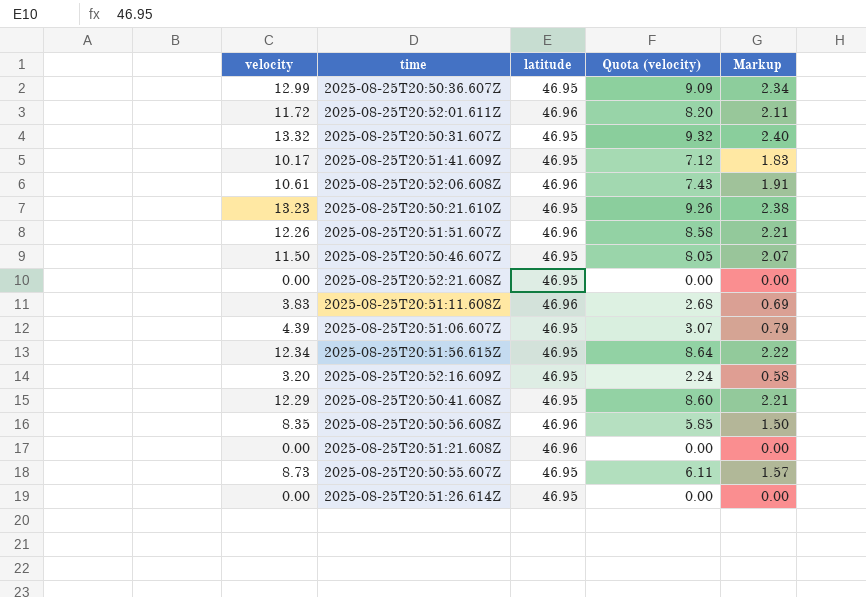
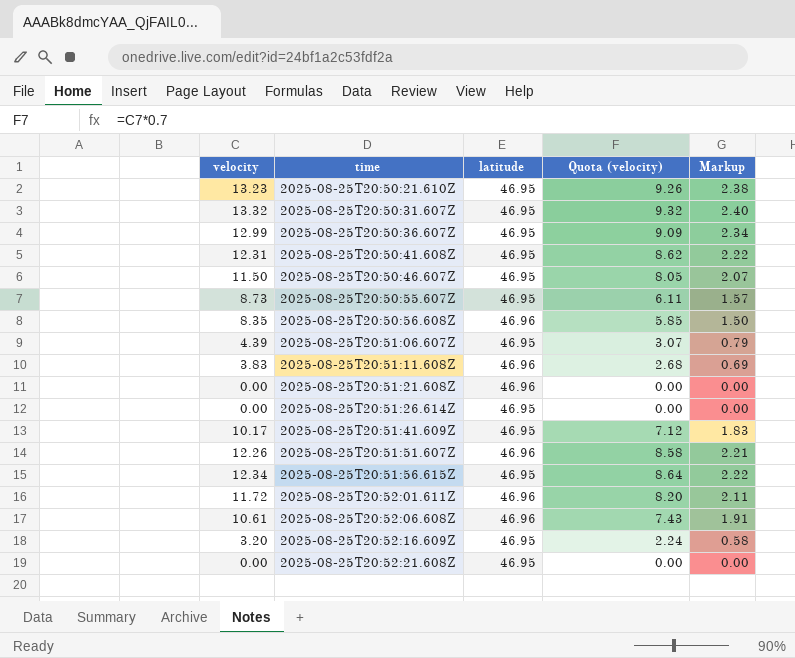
row order: none -> time ascending
2025-08-25T20:50:41.608Z | velocity: 12.29 -> 12.31
2025-08-25T20:50:41.608Z | Quota (velocity): 8.60 -> 8.62
2025-08-25T20:50:41.608Z | Markup: 2.21 -> 2.22

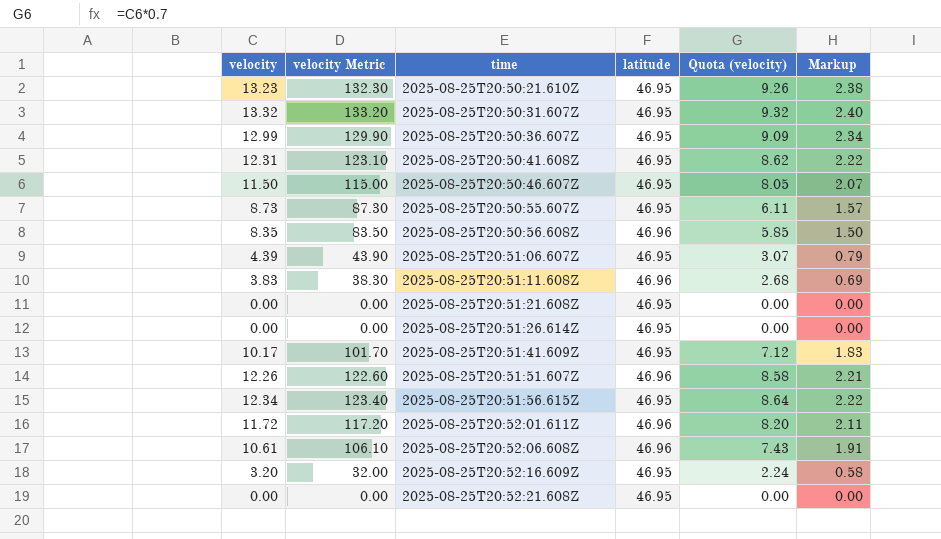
column velocity Metric | formula: none -> [velocity] * 10
2025-08-25T20:51:21.608Z | latitude: 46.96 -> 46.95

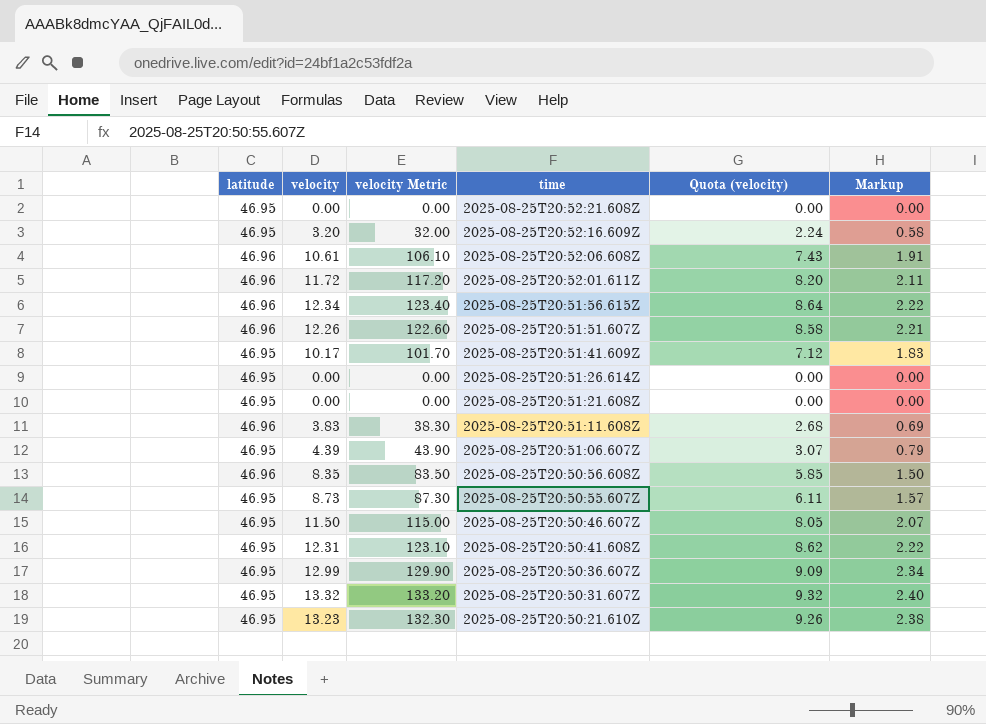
row order: time ascending -> time descending
column latitude | position: 4 -> 1
2025-08-25T20:51:56.615Z | latitude: 46.95 -> 46.96

